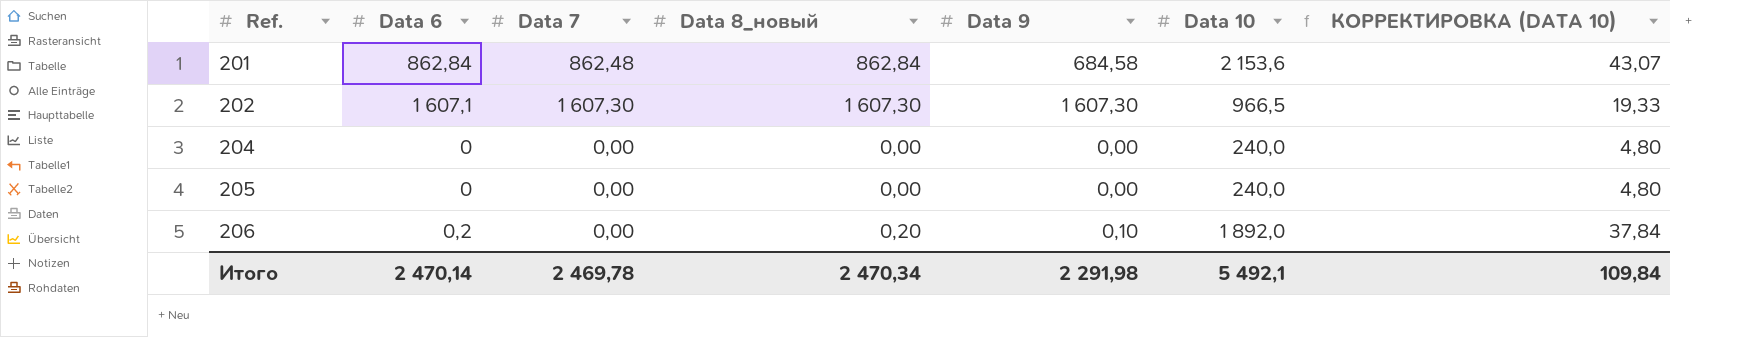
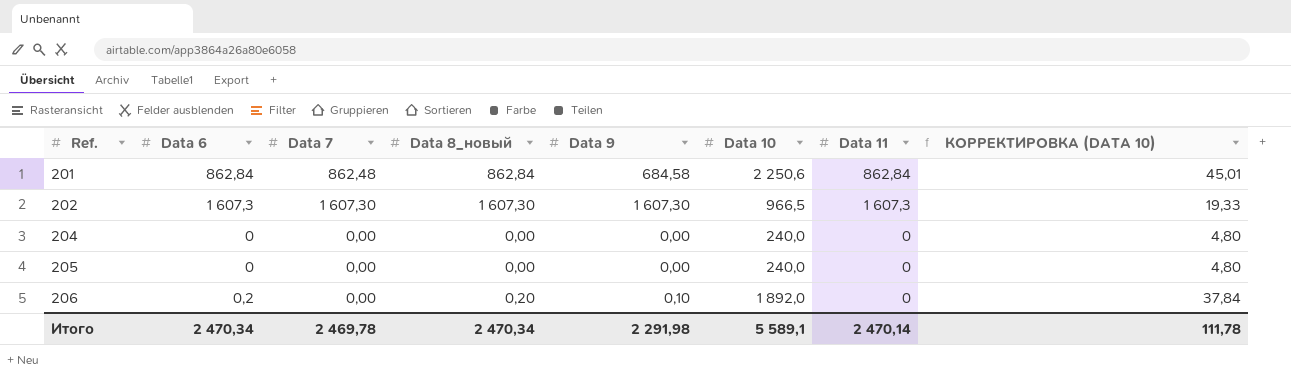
column Data 11 | position: none -> 7
201 | Data 10: 2 153,6 -> 2 250,6
201 | КОРРЕКТИРОВКА (DATA 10): 43,07 -> 45,01
202 | Data 6: 1 607,1 -> 1 607,3
Итого | Data 6: 2 470,14 -> 2 470,34
Итого | Data 10: 5 492,1 -> 5 589,1
Итого | КОРРЕКТИРОВКА (DATA 10): 109,84 -> 111,78

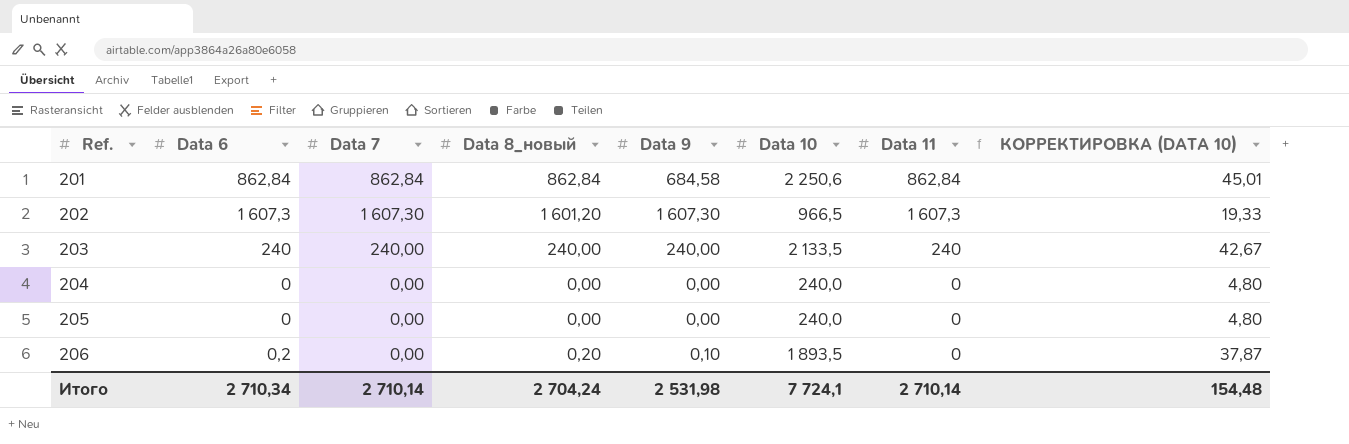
201 | Data 7: 862,48 -> 862,84
202 | Data 8_новый: 1 607,30 -> 1 601,20
row 203: none -> 240 | 240,00 | 240,00 | 240,00 | 2 133,5 | 240 | 42,67
206 | Data 10: 1 892,0 -> 1 893,5
206 | КОРРЕКТИРОВКА (DATA 10): 37,84 -> 37,87
Итого | Data 6: 2 470,34 -> 2 710,34
Итого | Data 7: 2 469,78 -> 2 710,14
Итого | Data 8_новый: 2 470,34 -> 2 704,24
Итого | Data 9: 2 291,98 -> 2 531,98
Итого | Data 10: 5 589,1 -> 7 724,1
Итого | Data 11: 2 470,14 -> 2 710,14
Итого | КОРРЕКТИРОВКА (DATA 10): 111,78 -> 154,48

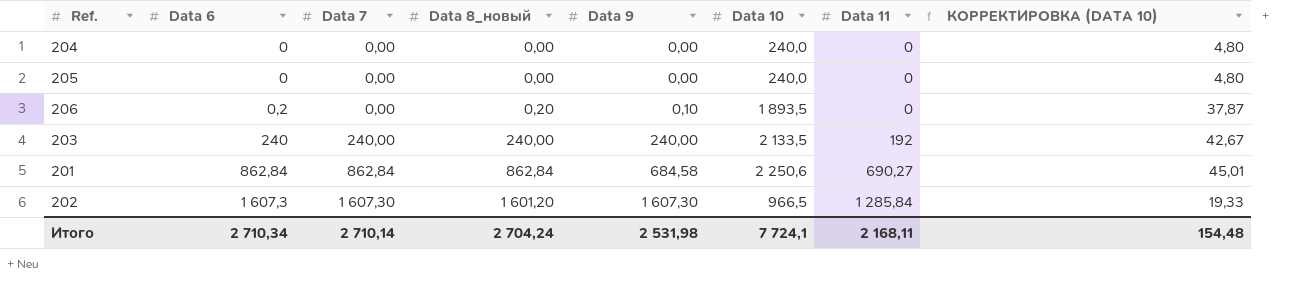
row order: Ref. ascending -> Data 6 ascending
203 | Data 11: 240 -> 192
201 | Data 11: 862,84 -> 690,27
202 | Data 11: 1 607,3 -> 1 285,84
Итого | Data 11: 2 710,14 -> 2 168,11

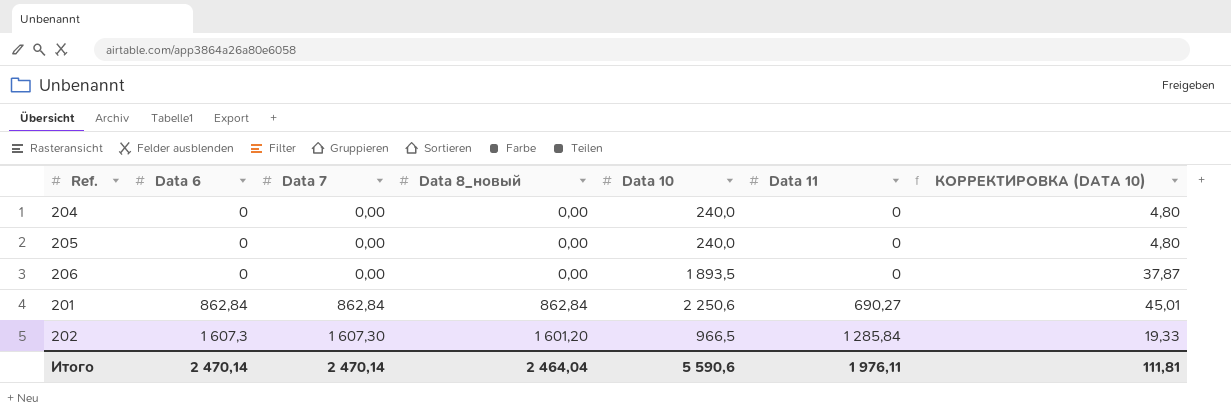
column Data 9 | position: 5 -> none
row 203: 240 | 240,00 | 240,00 | 240,00 | 2 133,5 | 192 | 42,67 -> none
206 | Data 6: 0,2 -> 0
206 | Data 8_новый: 0,20 -> 0,00
Итого | Data 6: 2 710,34 -> 2 470,14
Итого | Data 7: 2 710,14 -> 2 470,14
Итого | Data 8_новый: 2 704,24 -> 2 464,04
Итого | Data 10: 7 724,1 -> 5 590,6
Итого | Data 11: 2 168,11 -> 1 976,11
Итого | КОРРЕКТИРОВКА (DATA 10): 154,48 -> 111,81

